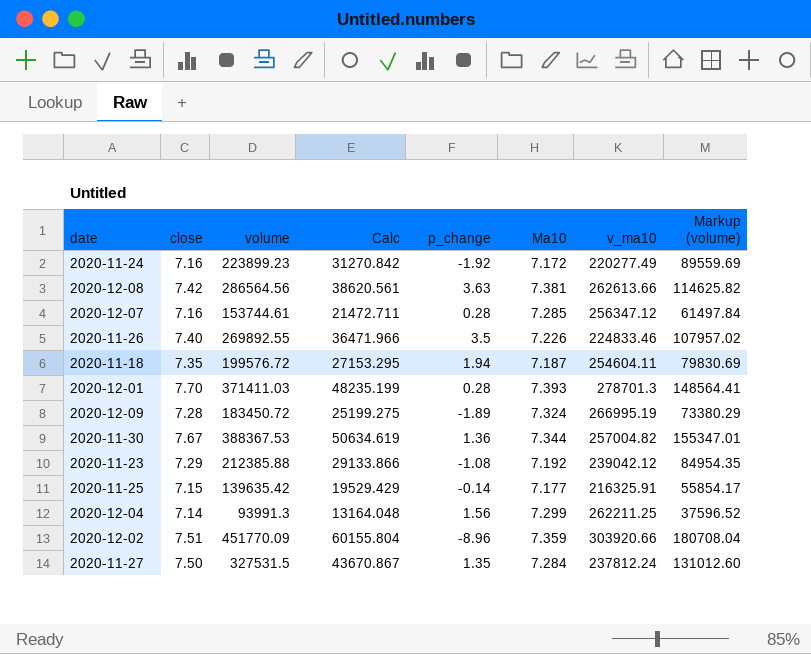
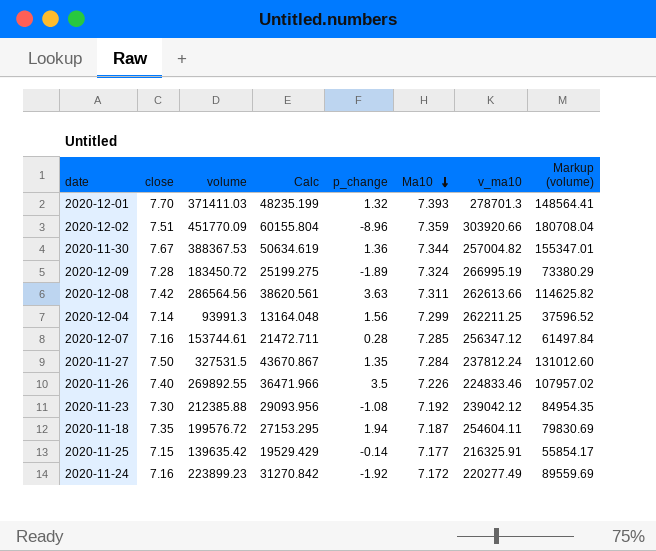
row order: none -> Ma10 descending
2020-12-01 | p_change: 0.28 -> 1.32
2020-12-08 | Ma10: 7.381 -> 7.311
2020-11-23 | close: 7.29 -> 7.30
2020-11-23 | Calc: 29133.866 -> 29093.956

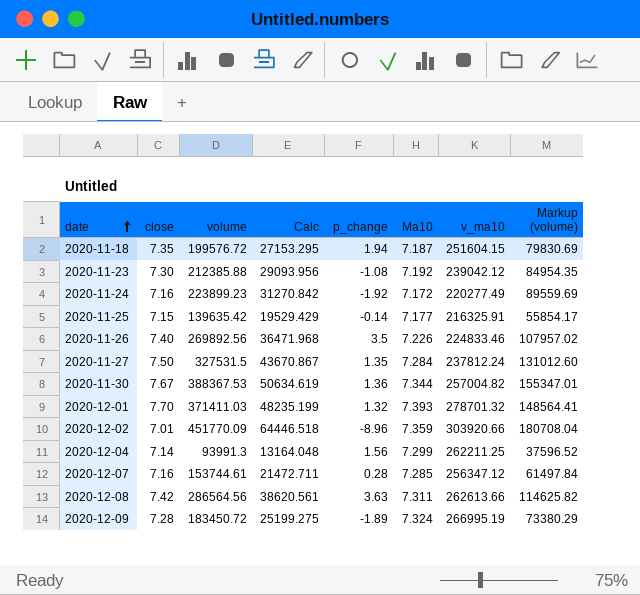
row order: Ma10 descending -> date ascending
2020-11-18 | v_ma10: 254604.11 -> 251604.15
2020-11-26 | volume: 269892.55 -> 269892.56
2020-11-26 | Calc: 36471.966 -> 36471.968
2020-12-01 | v_ma10: 278701.3 -> 278701.32
2020-12-02 | close: 7.51 -> 7.01
2020-12-02 | Calc: 60155.804 -> 64446.518

